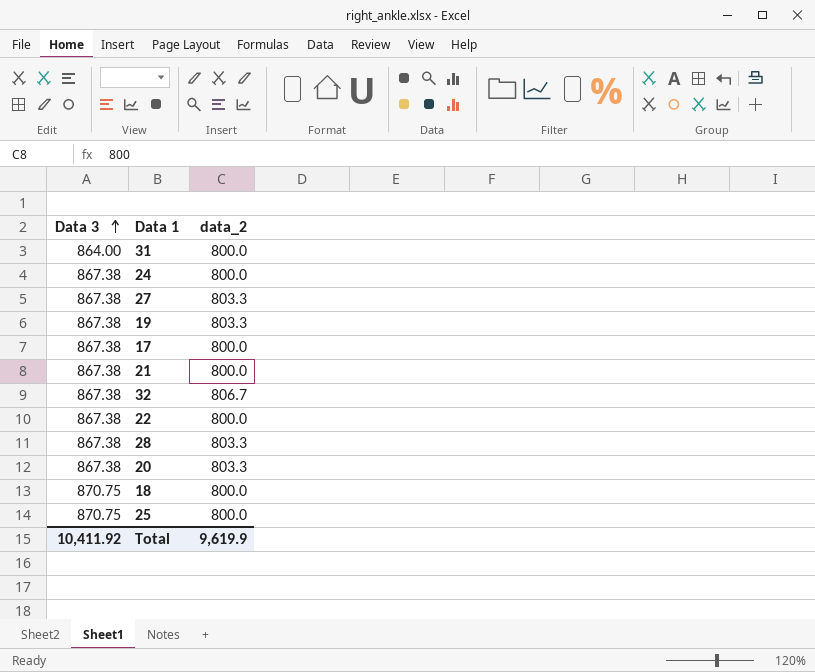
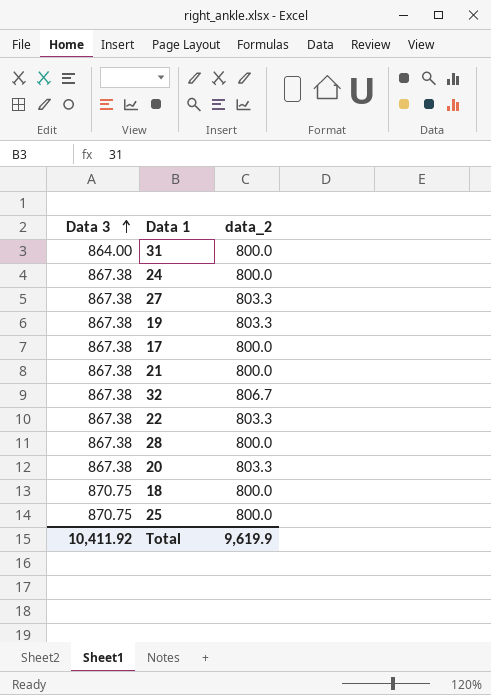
22 | data_2: 800.0 -> 803.3
28 | data_2: 803.3 -> 800.0

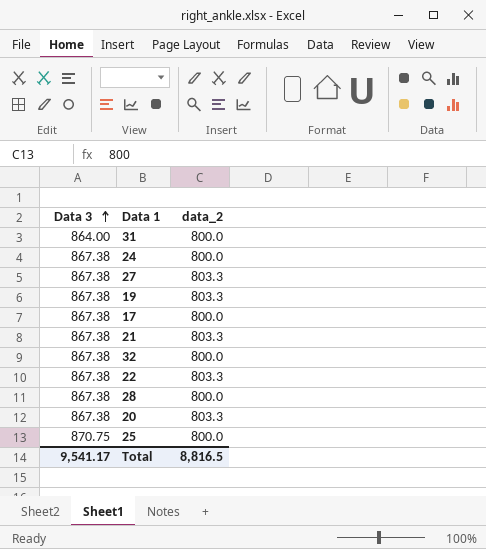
row 18: 870.75 | 800.0 -> none
21 | data_2: 800.0 -> 803.3
32 | data_2: 806.7 -> 800.0
Total | Data 3: 10,411.92 -> 9,541.17
Total | data_2: 9,619.9 -> 8,816.5

